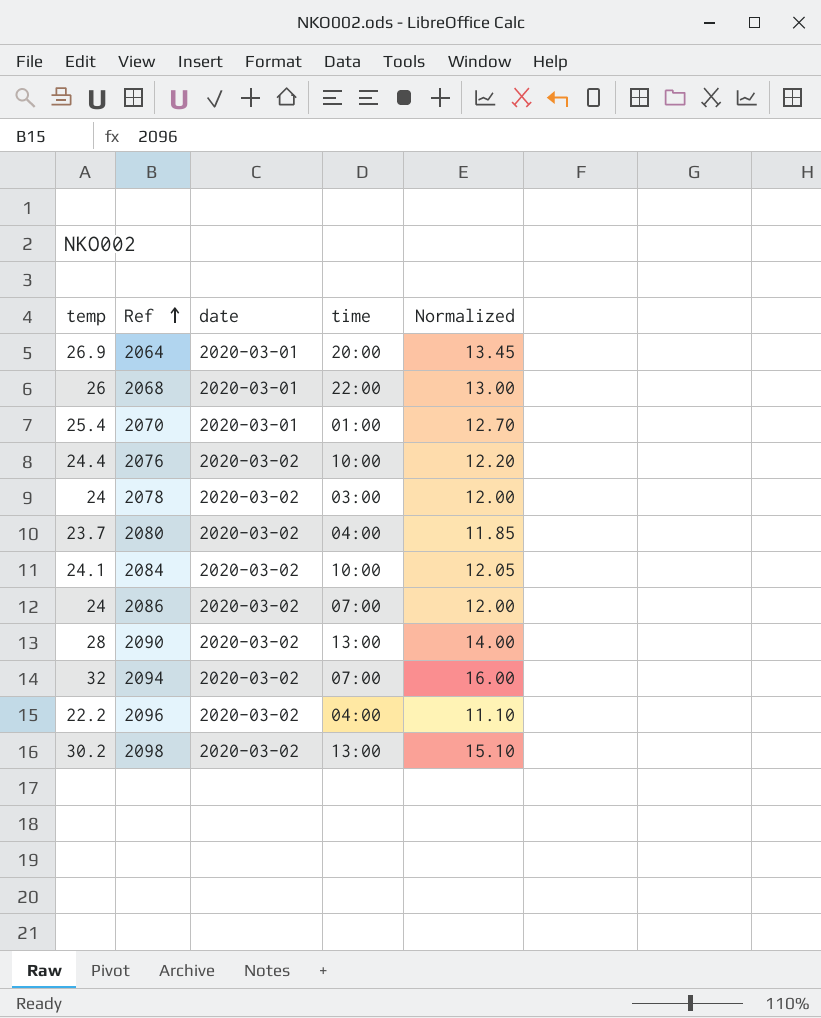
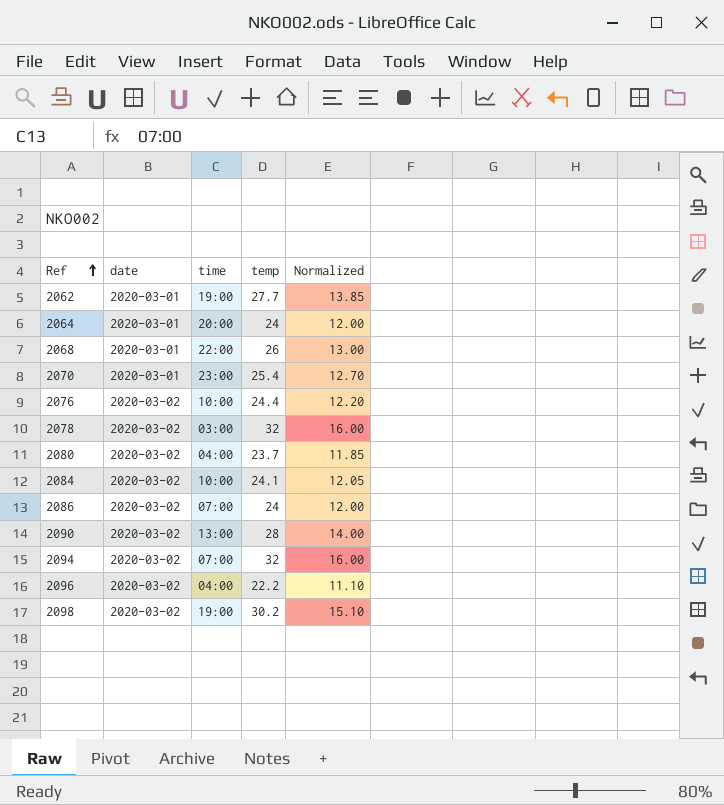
column temp | position: 1 -> 4
row 2062: none -> 2020-03-01 | 19:00 | 27.7 | 13.85
2064 | temp: 26.9 -> 24
2064 | Normalized: 13.45 -> 12.00
2070 | time: 01:00 -> 23:00
2078 | temp: 24 -> 32
2078 | Normalized: 12.00 -> 16.00
2098 | time: 13:00 -> 19:00

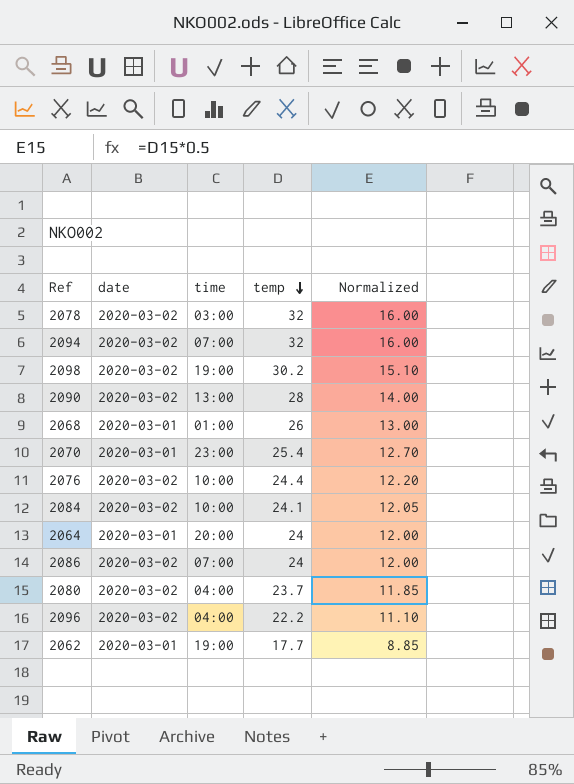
row order: Ref ascending -> temp descending
2068 | time: 22:00 -> 01:00
2062 | temp: 27.7 -> 17.7
2062 | Normalized: 13.85 -> 8.85

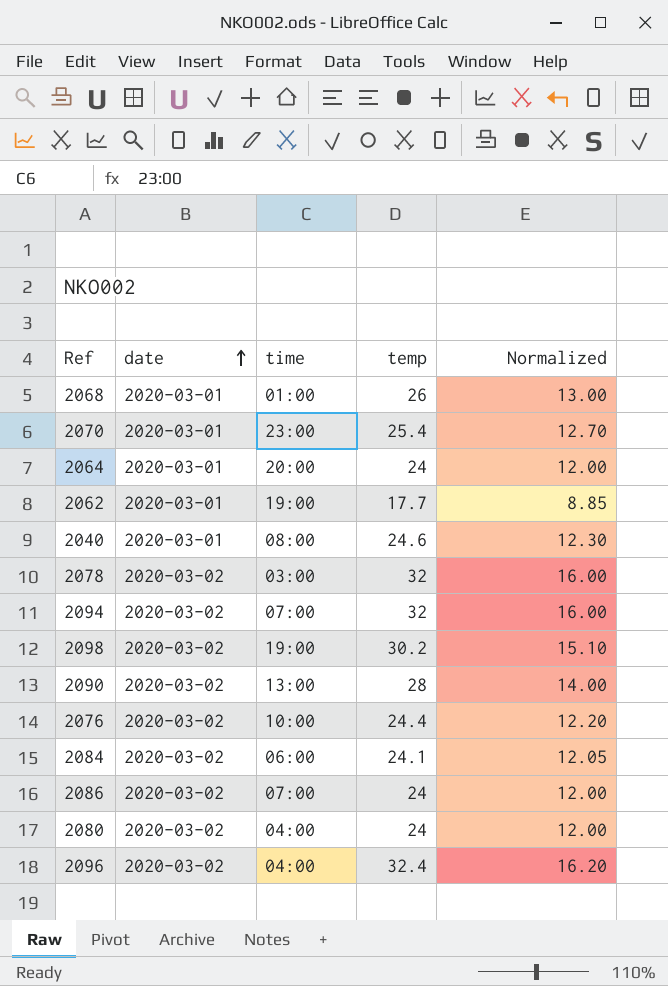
row order: temp descending -> date ascending
row 2040: none -> 2020-03-01 | 08:00 | 24.6 | 12.30
2084 | time: 10:00 -> 06:00
2080 | temp: 23.7 -> 24
2080 | Normalized: 11.85 -> 12.00
2096 | temp: 22.2 -> 32.4
2096 | Normalized: 11.10 -> 16.20

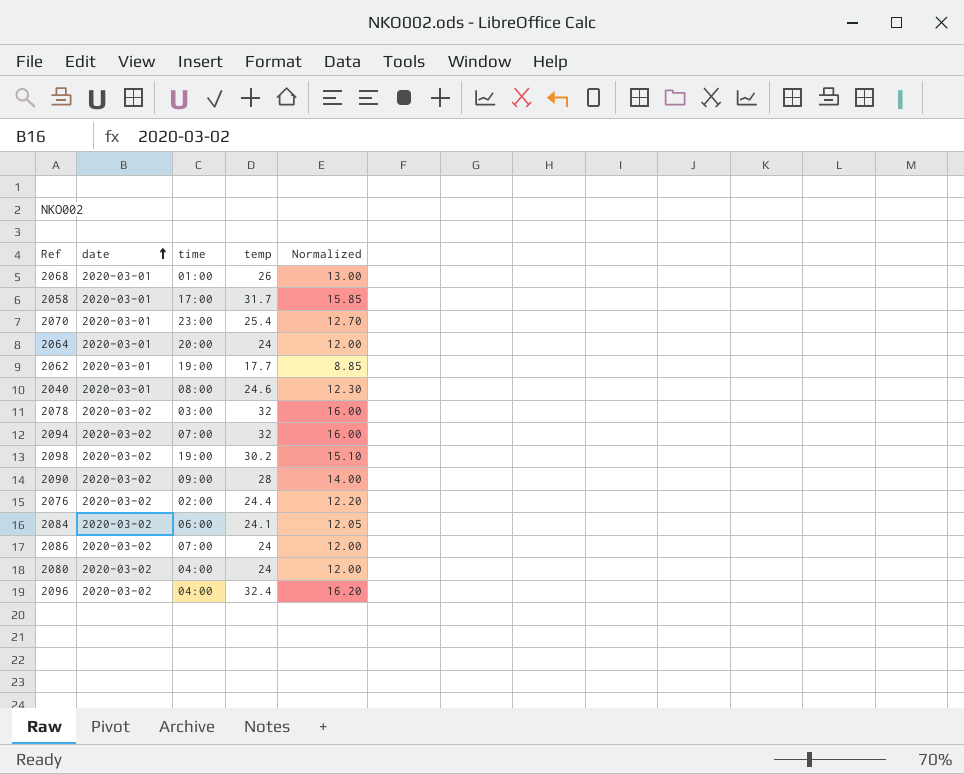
row 2058: none -> 2020-03-01 | 17:00 | 31.7 | 15.85
2090 | time: 13:00 -> 09:00
2076 | time: 10:00 -> 02:00

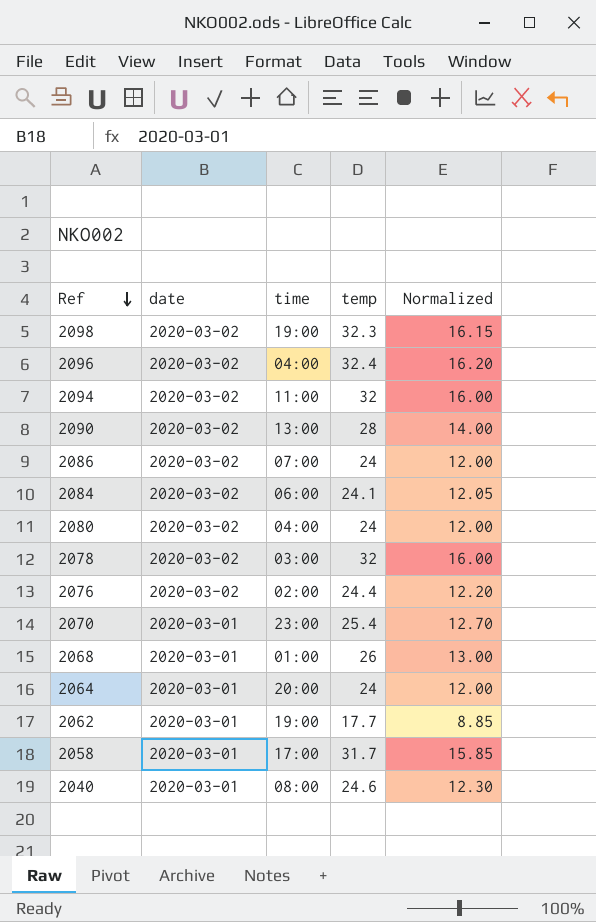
row order: date ascending -> Ref descending
2098 | temp: 30.2 -> 32.3
2098 | Normalized: 15.10 -> 16.15
2094 | time: 07:00 -> 11:00
2090 | time: 09:00 -> 13:00

